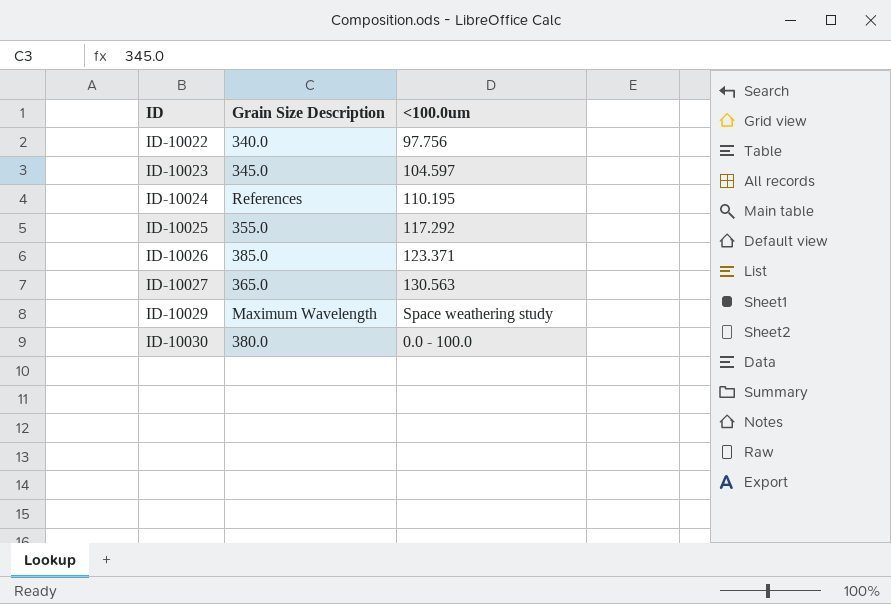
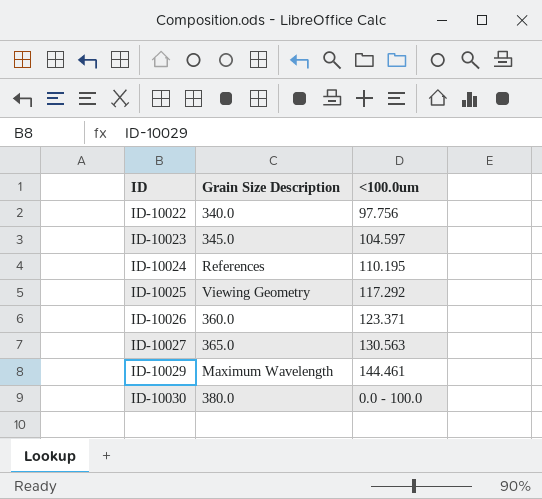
ID-10025 | Grain Size Description: 355.0 -> Viewing Geometry
ID-10026 | Grain Size Description: 385.0 -> 360.0
ID-10029 | <100.0um: Space weathering study -> 144.461

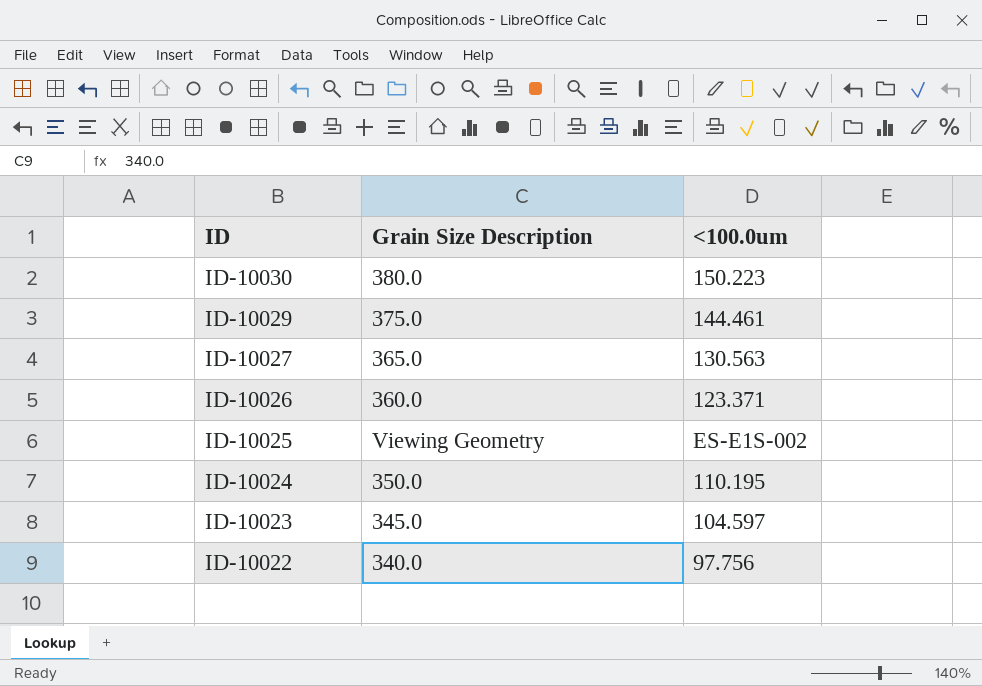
row order: ID ascending -> ID descending
ID-10030 | <100.0um: 0.0 - 100.0 -> 150.223
ID-10029 | Grain Size Description: Maximum Wavelength -> 375.0
ID-10025 | <100.0um: 117.292 -> ES-E1S-002
ID-10024 | Grain Size Description: References -> 350.0

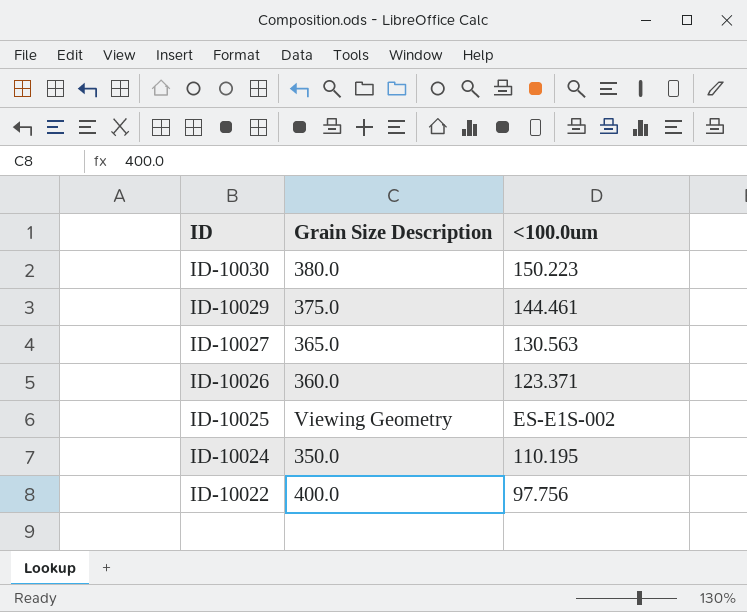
row ID-10023: 345.0 | 104.597 -> none
ID-10022 | Grain Size Description: 340.0 -> 400.0

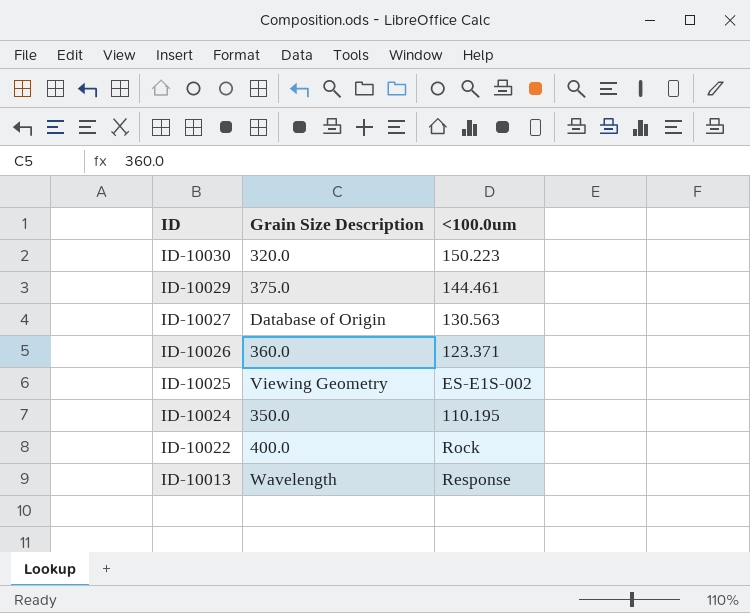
ID-10030 | Grain Size Description: 380.0 -> 320.0
ID-10027 | Grain Size Description: 365.0 -> Database of Origin
ID-10022 | <100.0um: 97.756 -> Rock
row ID-10013: none -> Wavelength | Response

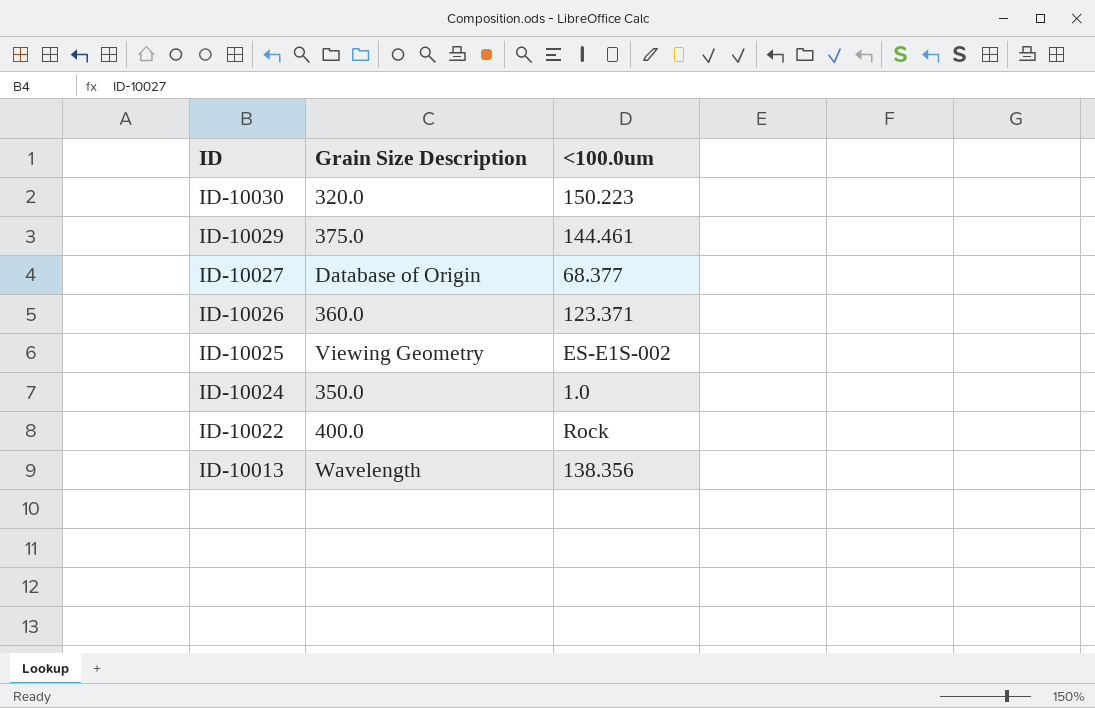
ID-10027 | <100.0um: 130.563 -> 68.377
ID-10024 | <100.0um: 110.195 -> 1.0
ID-10013 | <100.0um: Response -> 138.356

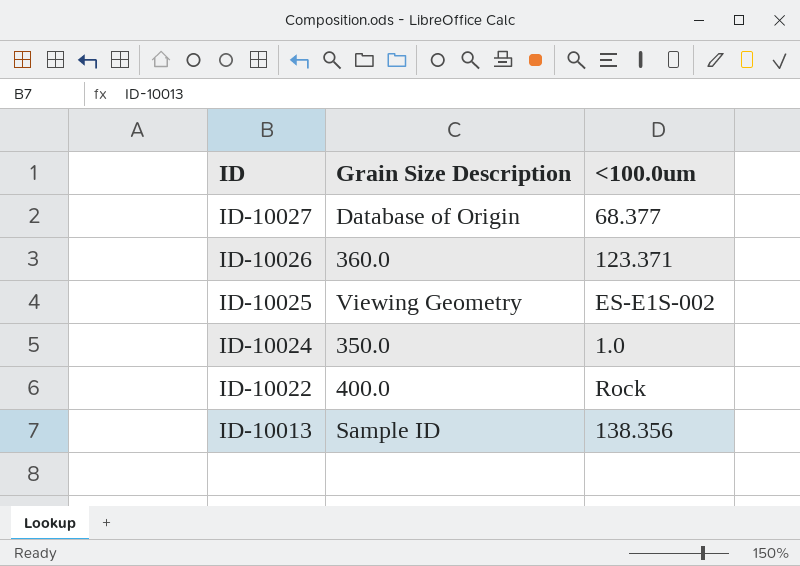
row ID-10030: 320.0 | 150.223 -> none
row ID-10029: 375.0 | 144.461 -> none
ID-10013 | Grain Size Description: Wavelength -> Sample ID

